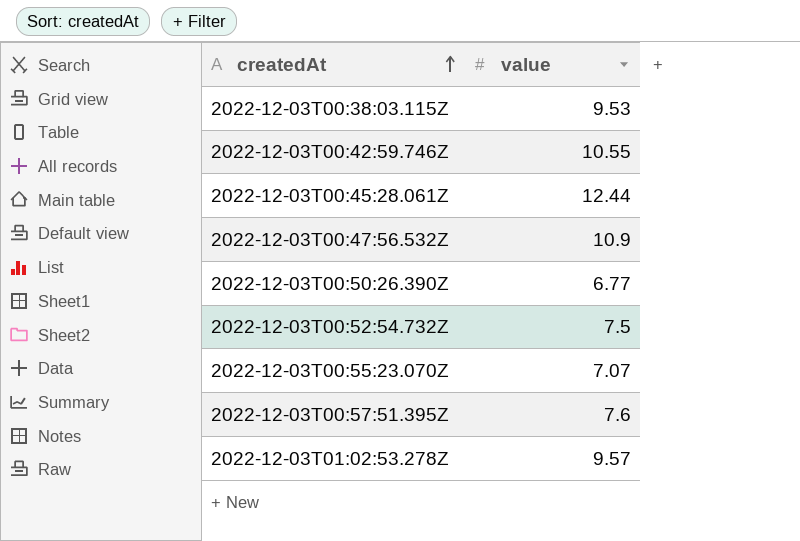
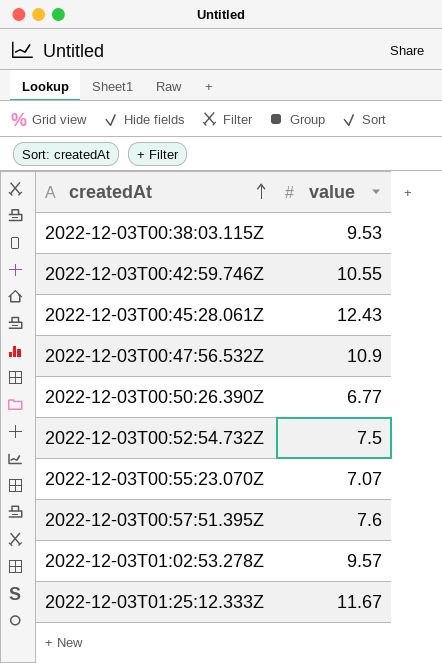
2022-12-03T00:45:28.061Z | value: 12.44 -> 12.43
row 2022-12-03T01:25:12.333Z: none -> 11.67

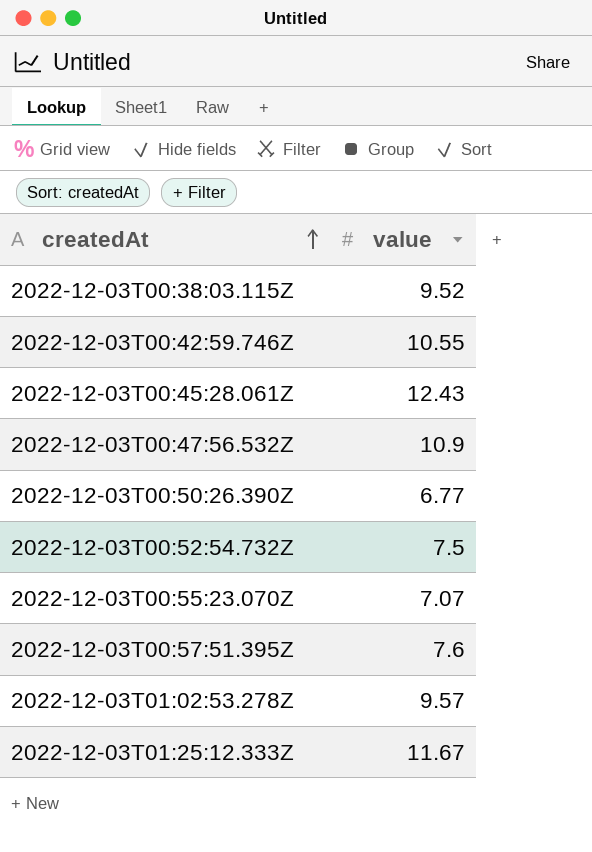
2022-12-03T00:38:03.115Z | value: 9.53 -> 9.52

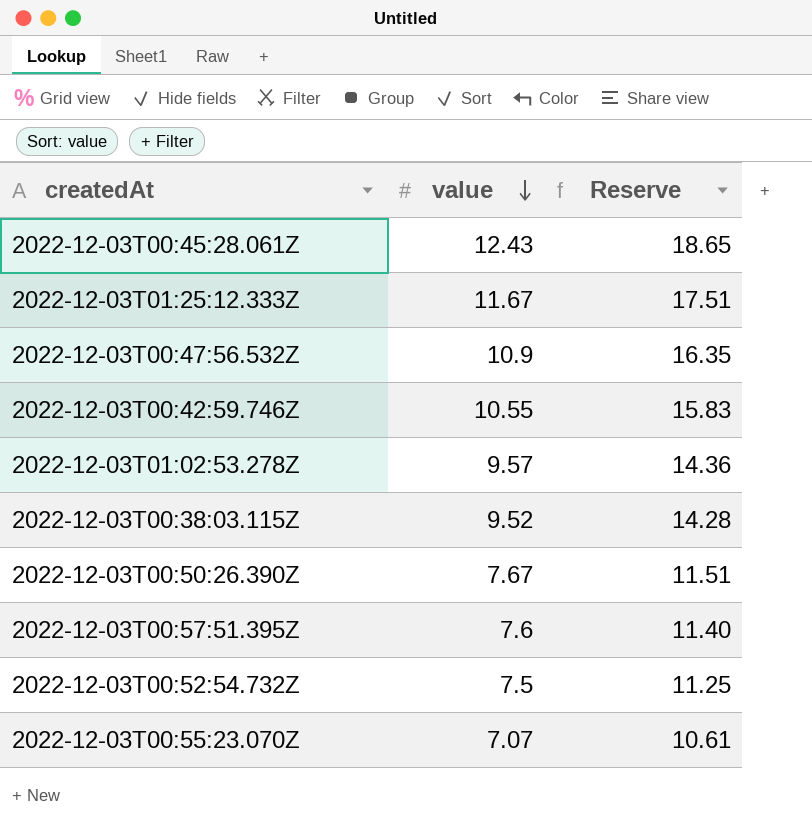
row order: createdAt ascending -> value descending
column Reserve | formula: none -> [value] * 1.5
2022-12-03T00:50:26.390Z | value: 6.77 -> 7.67

